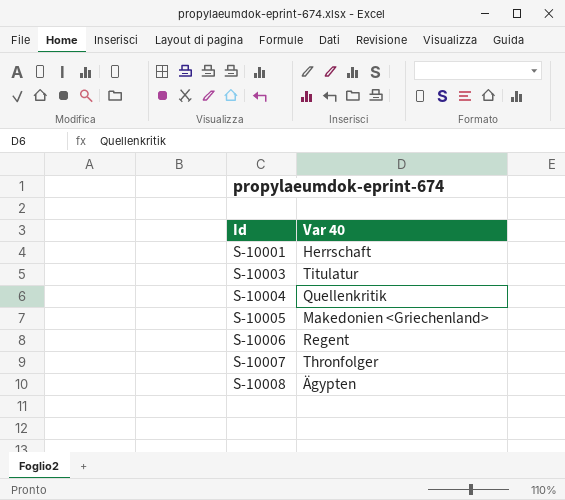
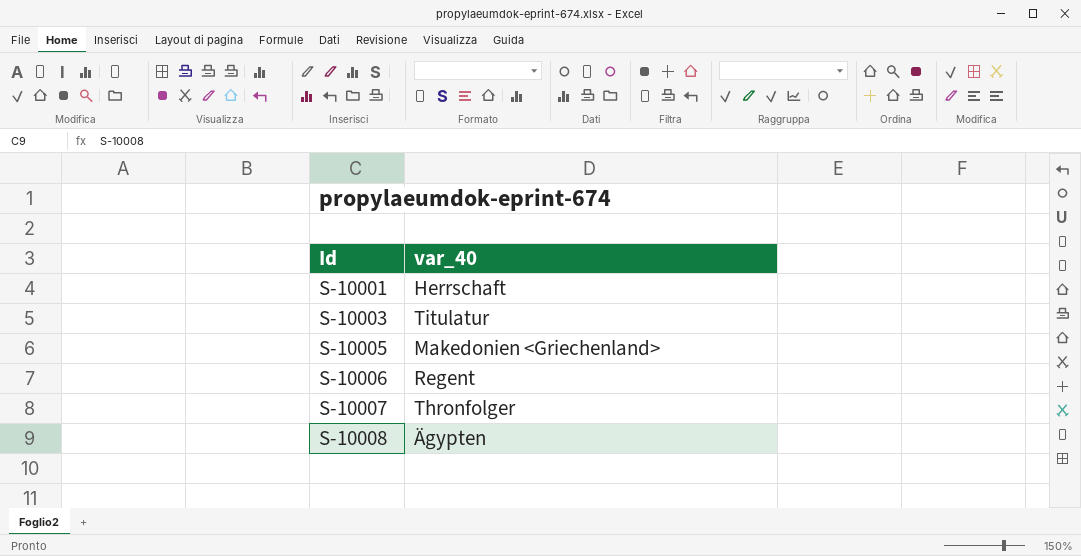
column name: Var 40 -> var_40
row S-10004: Quellenkritik -> none

